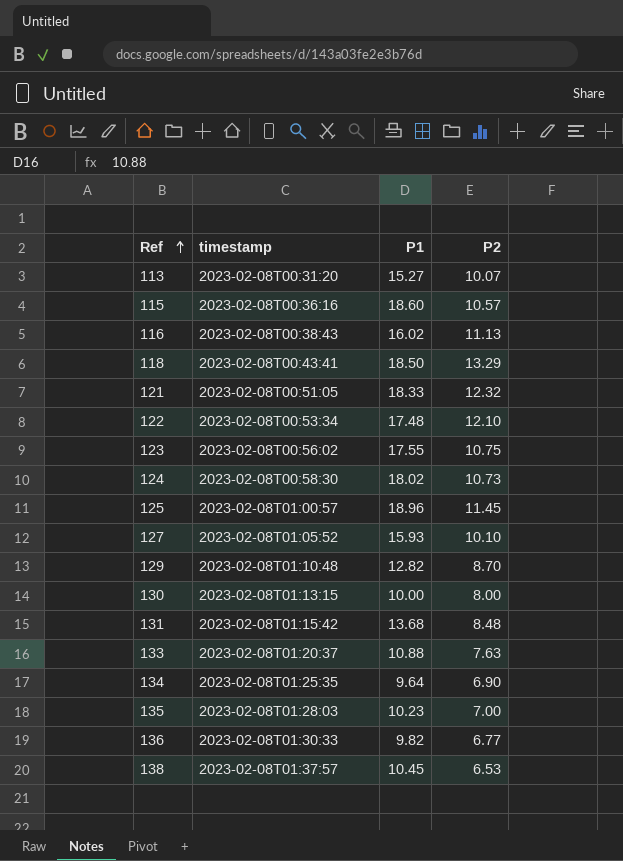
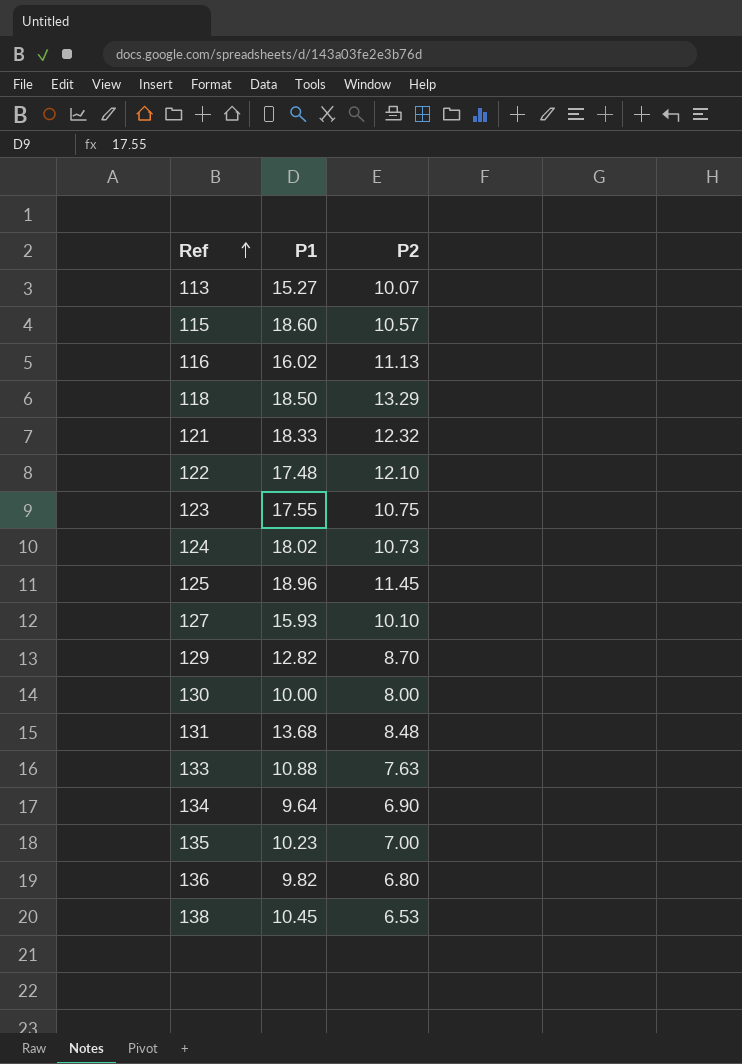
column timestamp | position: 2 -> none
136 | P2: 6.77 -> 6.80

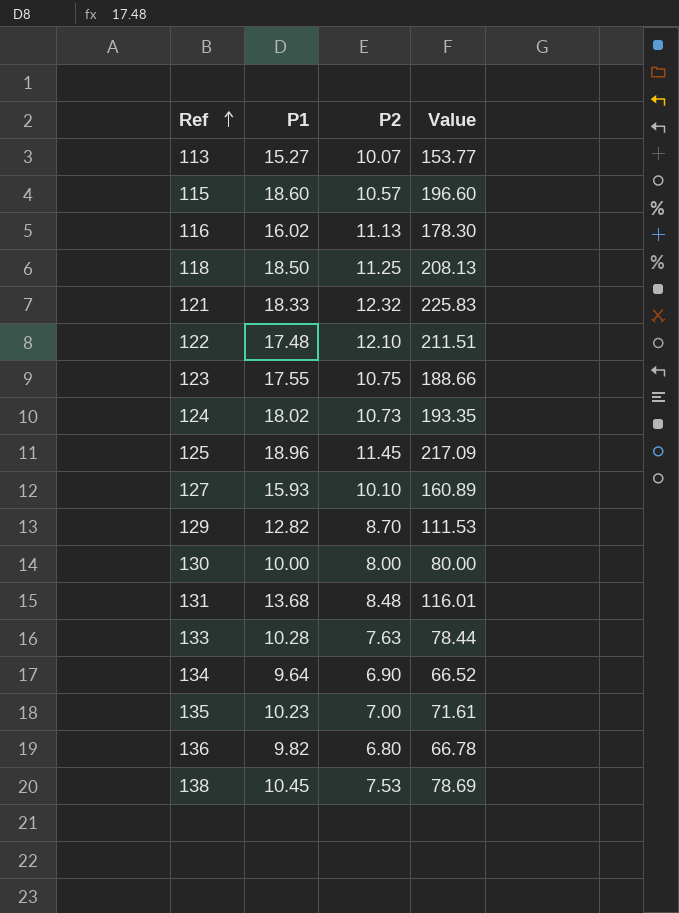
column Value | formula: none -> [P1] * [P2]
118 | P2: 13.29 -> 11.25
133 | P1: 10.88 -> 10.28
138 | P2: 6.53 -> 7.53

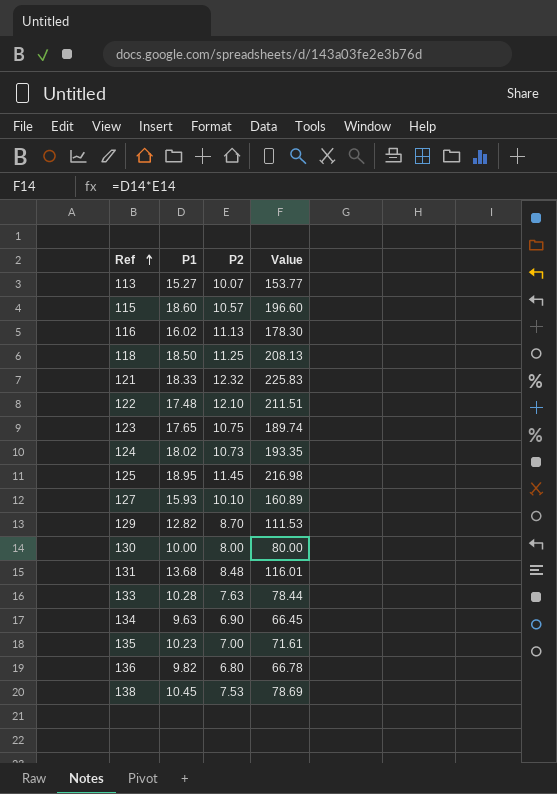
123 | P1: 17.55 -> 17.65
123 | Value: 188.66 -> 189.74
125 | P1: 18.96 -> 18.95
125 | Value: 217.09 -> 216.98
134 | P1: 9.64 -> 9.63
134 | Value: 66.52 -> 66.45

